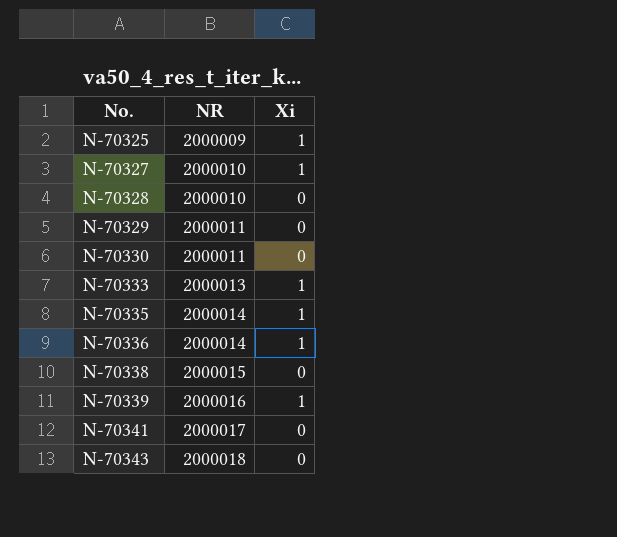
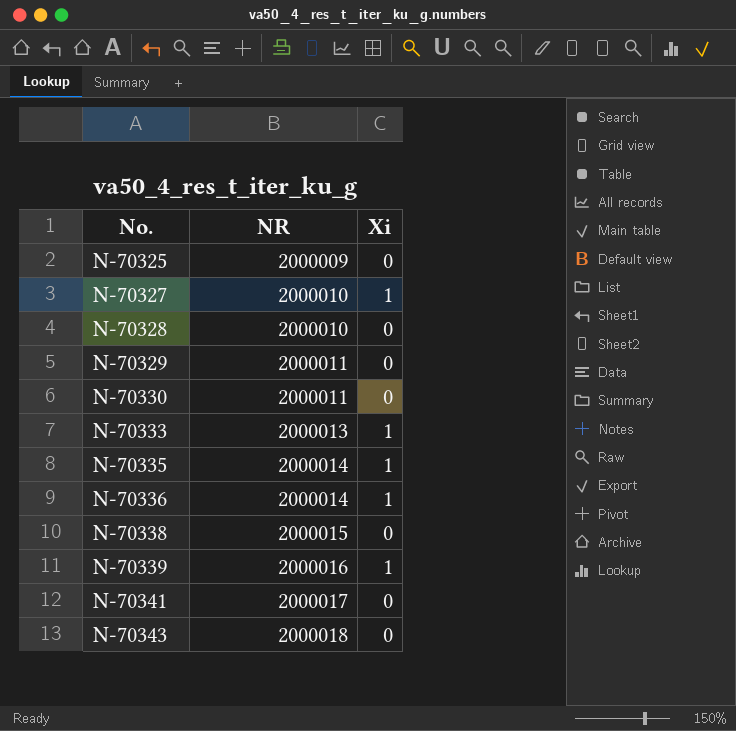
N-70325 | Xi: 1 -> 0

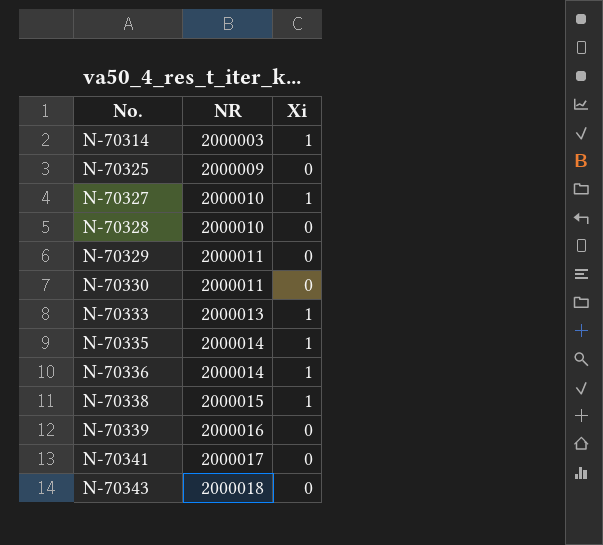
row N-70314: none -> 2000003 | 1
N-70338 | Xi: 0 -> 1
N-70339 | Xi: 1 -> 0

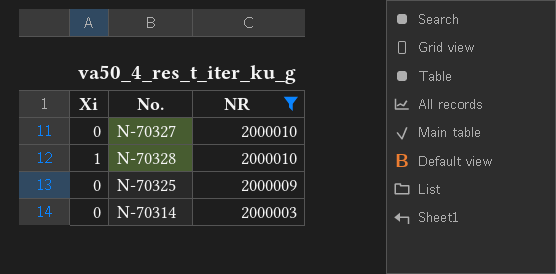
filter: none -> NR <= 2000010
row order: No. ascending -> NR descending
column Xi | position: 3 -> 1
N-70327 | Xi: 1 -> 0
N-70328 | Xi: 0 -> 1
N-70314 | Xi: 1 -> 0

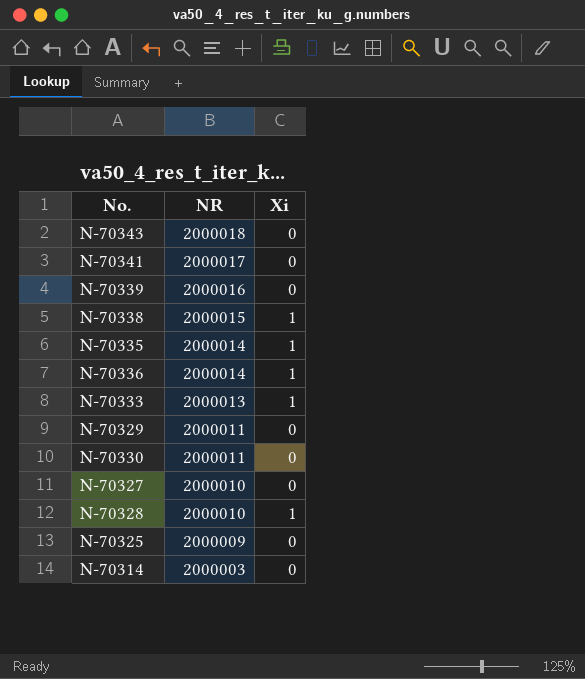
filter: NR <= 2000010 -> none
column Xi | position: 1 -> 3

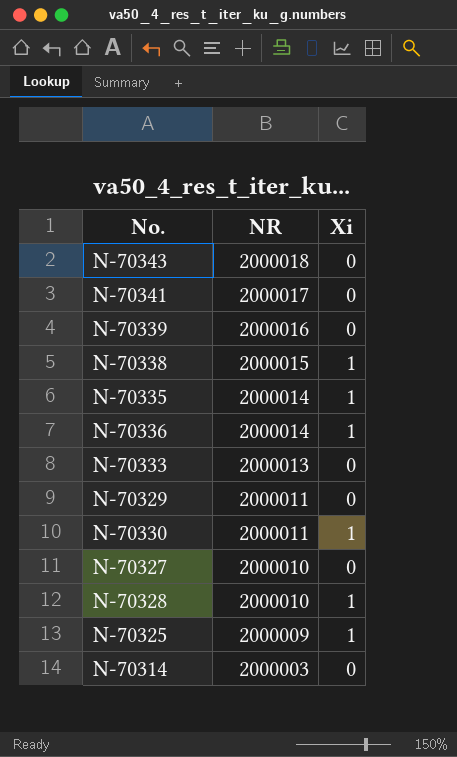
N-70333 | Xi: 1 -> 0
N-70330 | Xi: 0 -> 1
N-70325 | Xi: 0 -> 1

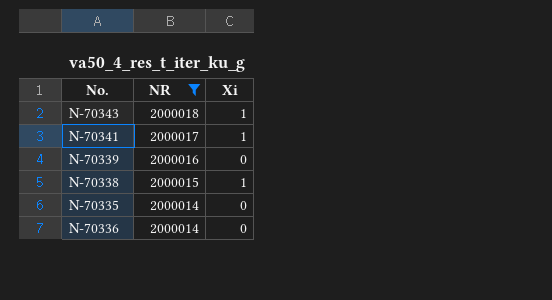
filter: none -> NR >= 2000014
N-70343 | Xi: 0 -> 1
N-70341 | Xi: 0 -> 1
N-70335 | Xi: 1 -> 0
N-70336 | Xi: 1 -> 0

